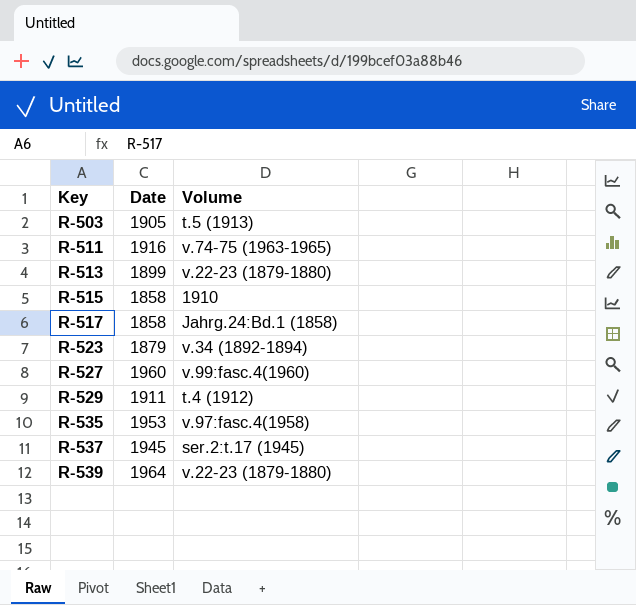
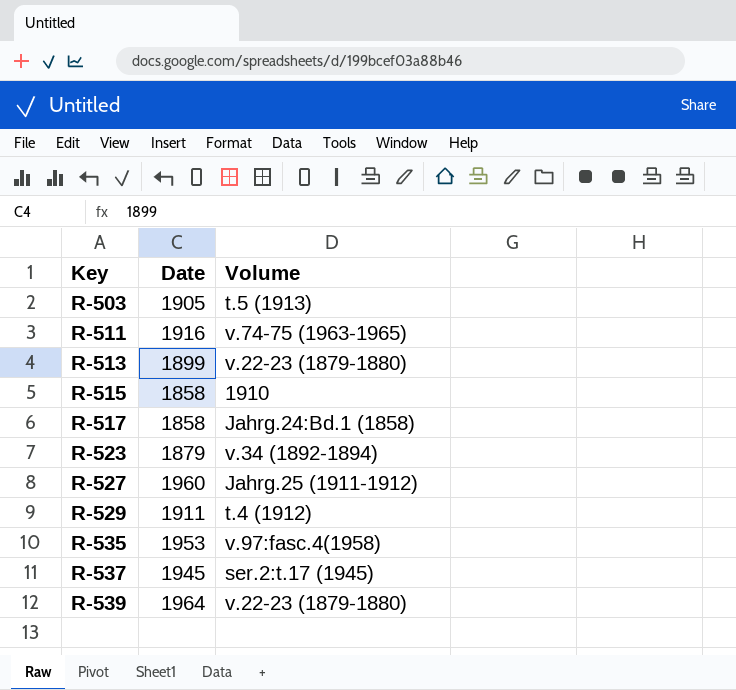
R-527 | Volume: v.99:fasc.4(1960) -> Jahrg.25 (1911-1912)

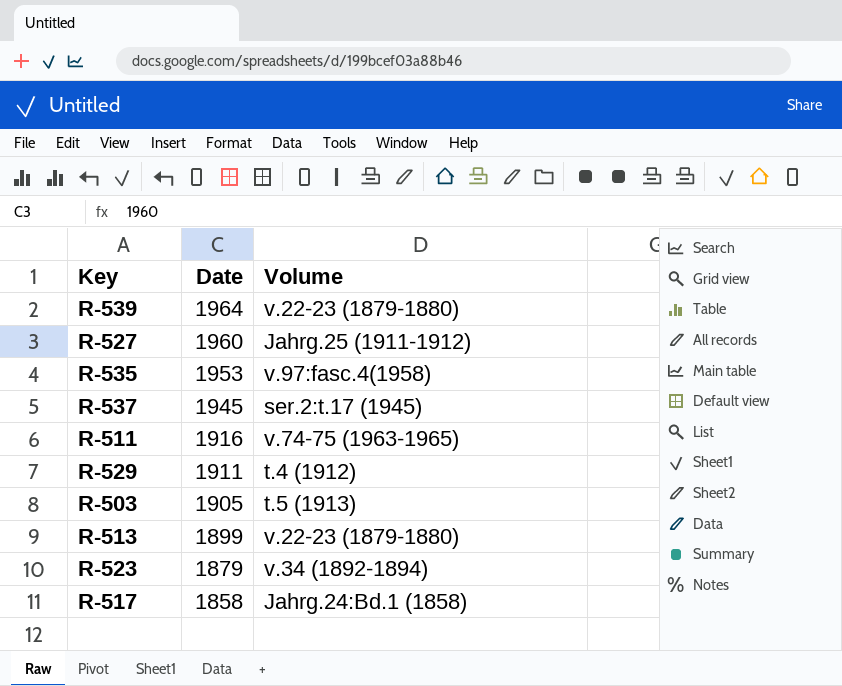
row order: Key ascending -> Date descending
row R-515: 1858 | 1910 -> none

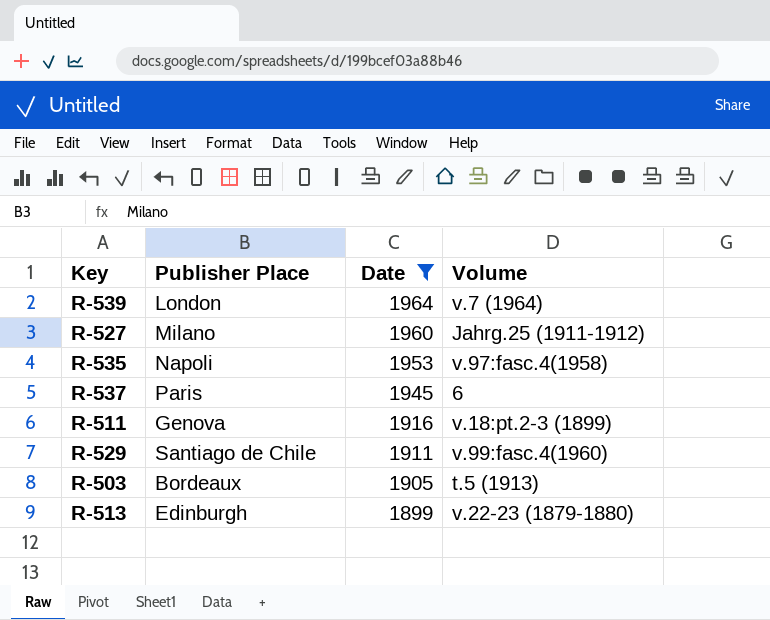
filter: none -> Date >= 1899
column Publisher Place | position: none -> 2
R-539 | Volume: v.22-23 (1879-1880) -> v.7 (1964)
R-537 | Volume: ser.2:t.17 (1945) -> 6
R-511 | Volume: v.74-75 (1963-1965) -> v.18:pt.2-3 (1899)
R-529 | Volume: t.4 (1912) -> v.99:fasc.4(1960)

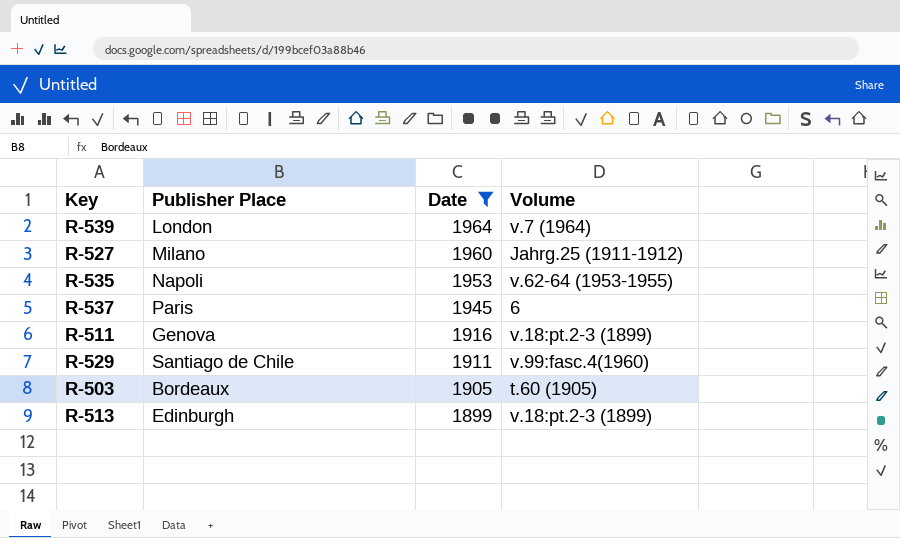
R-535 | Volume: v.97:fasc.4(1958) -> v.62-64 (1953-1955)
R-503 | Volume: t.5 (1913) -> t.60 (1905)
R-513 | Volume: v.22-23 (1879-1880) -> v.18:pt.2-3 (1899)

